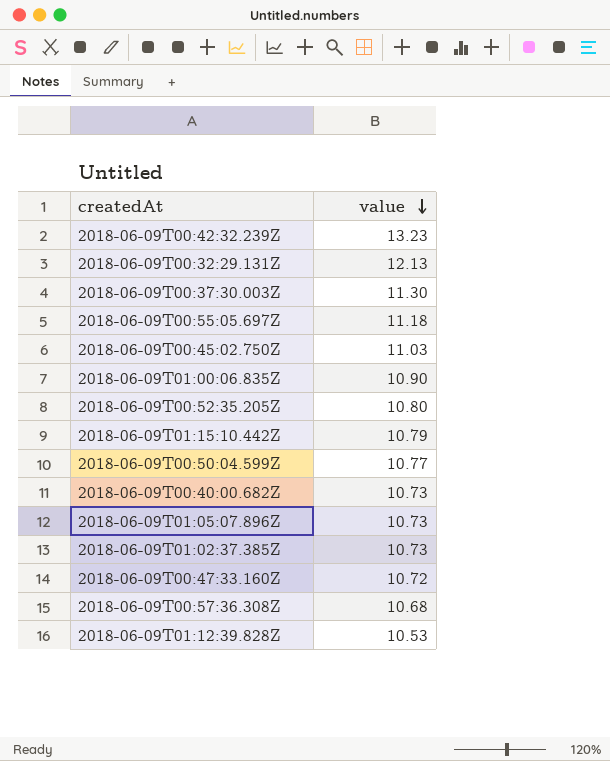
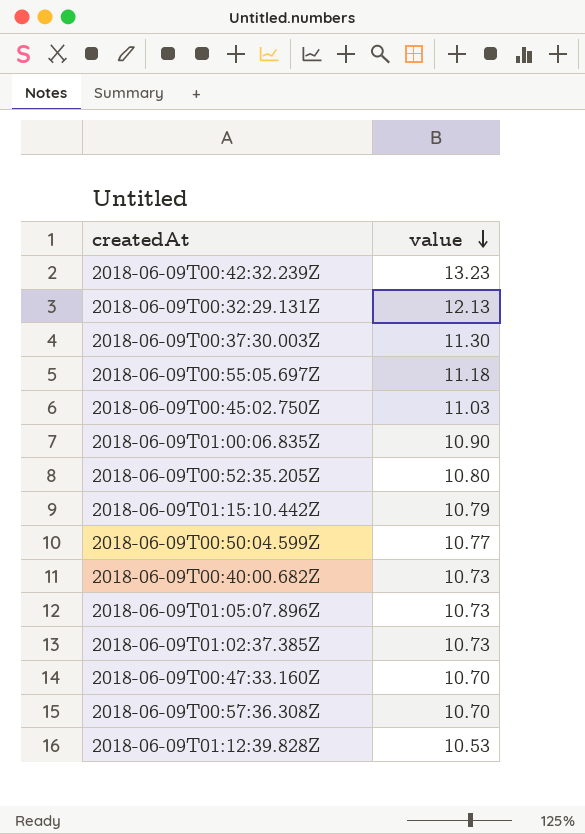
2018-06-09T00:47:33.160Z | value: 10.72 -> 10.70
2018-06-09T00:57:36.308Z | value: 10.68 -> 10.70

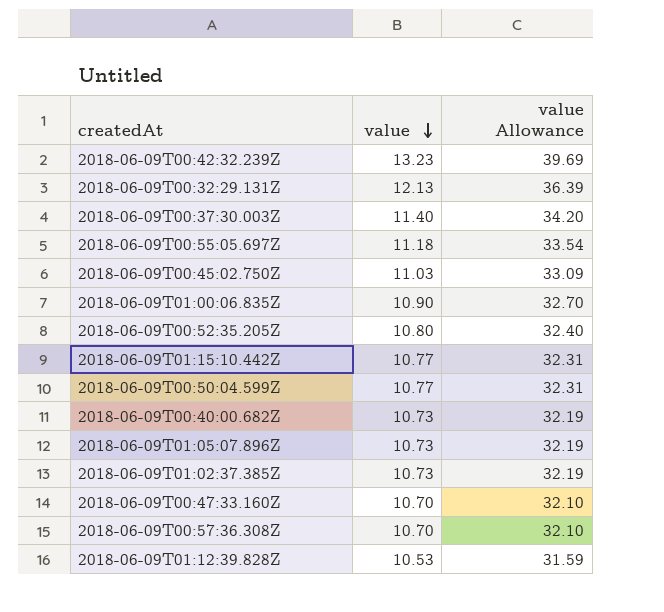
column value Allowance | formula: none -> [value] * 3
2018-06-09T00:37:30.003Z | value: 11.30 -> 11.40
2018-06-09T01:15:10.442Z | value: 10.79 -> 10.77

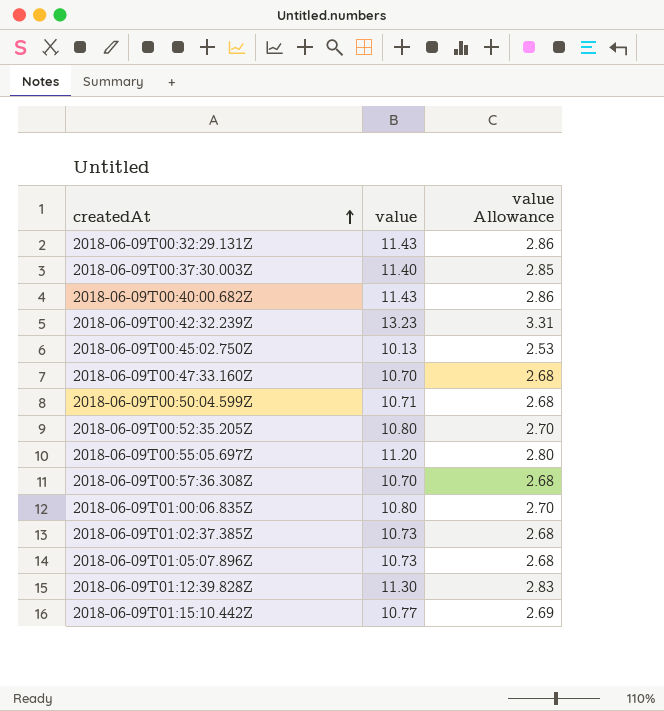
row order: value descending -> createdAt ascending
column value Allowance | formula: [value] * 3 -> [value] * 0.25
2018-06-09T00:32:29.131Z | value: 12.13 -> 11.43
2018-06-09T00:40:00.682Z | value: 10.73 -> 11.43
2018-06-09T00:45:02.750Z | value: 11.03 -> 10.13
2018-06-09T00:50:04.599Z | value: 10.77 -> 10.71
2018-06-09T00:55:05.697Z | value: 11.18 -> 11.20
2018-06-09T01:00:06.835Z | value: 10.90 -> 10.80
2018-06-09T01:12:39.828Z | value: 10.53 -> 11.30

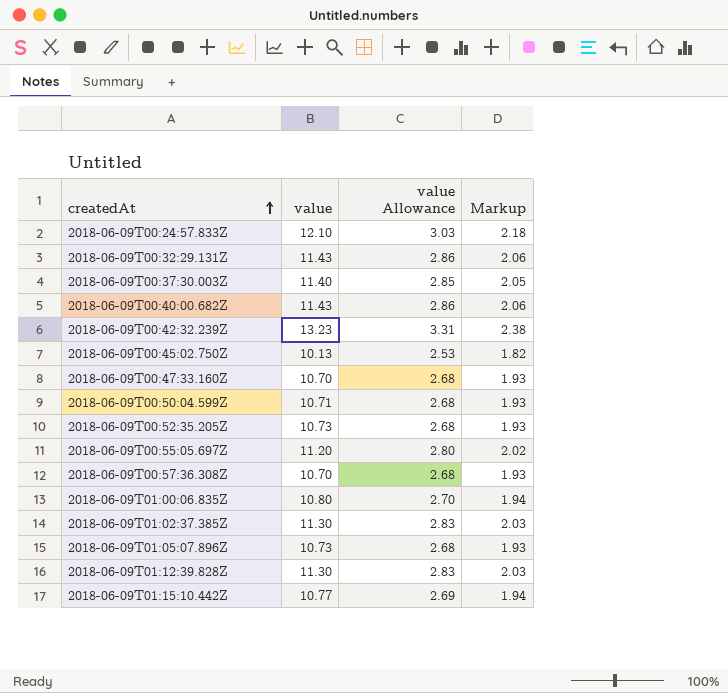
column Markup | formula: none -> [value] * 0.18
row 2018-06-09T00:24:57.833Z: none -> 12.10 | 3.03 | 2.18
2018-06-09T00:52:35.205Z | value: 10.80 -> 10.73
2018-06-09T00:52:35.205Z | value Allowance: 2.70 -> 2.68
2018-06-09T01:02:37.385Z | value: 10.73 -> 11.30
2018-06-09T01:02:37.385Z | value Allowance: 2.68 -> 2.83

